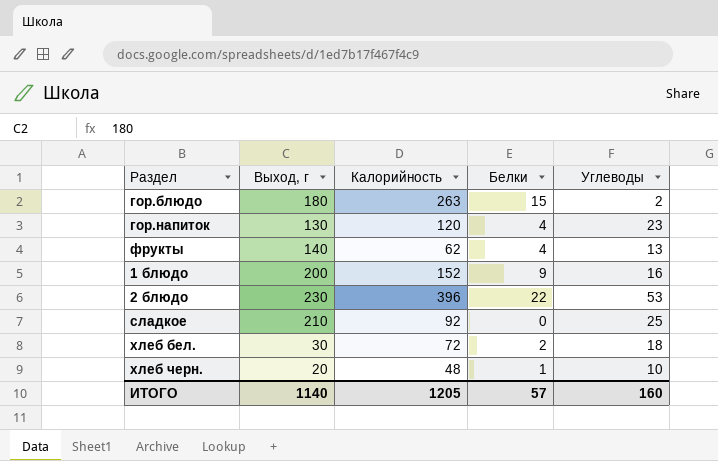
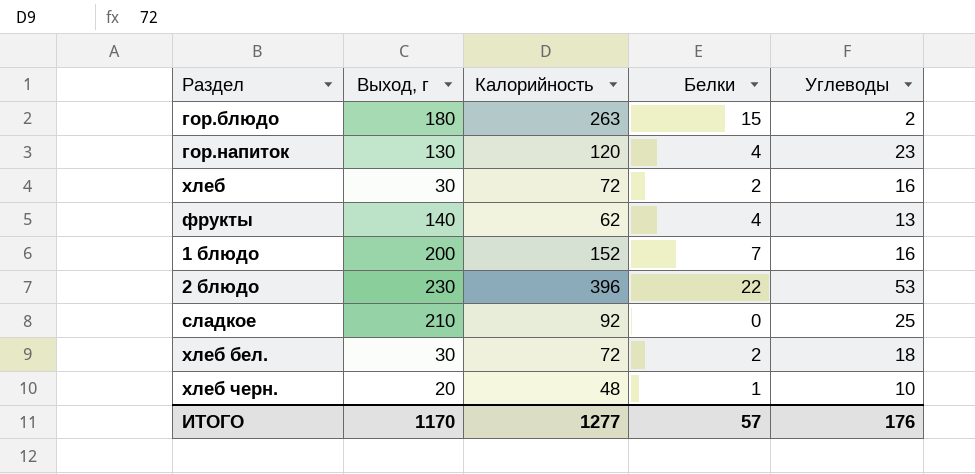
row хлеб: none -> 30 | 72 | 2 | 16
1 блюдо | Белки: 9 -> 7
ИТОГО | Выход, г: 1140 -> 1170
ИТОГО | Калорийность: 1205 -> 1277
ИТОГО | Углеводы: 160 -> 176

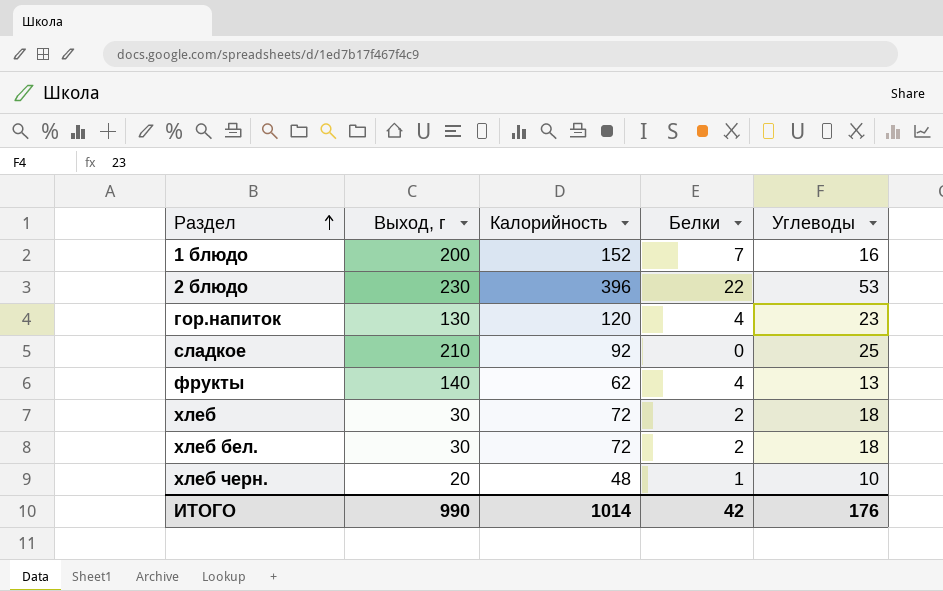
row order: none -> Раздел ascending
row гор.блюдо: 180 | 263 | 15 | 2 -> none
хлеб | Углеводы: 16 -> 18
ИТОГО | Выход, г: 1170 -> 990
ИТОГО | Калорийность: 1277 -> 1014
ИТОГО | Белки: 57 -> 42

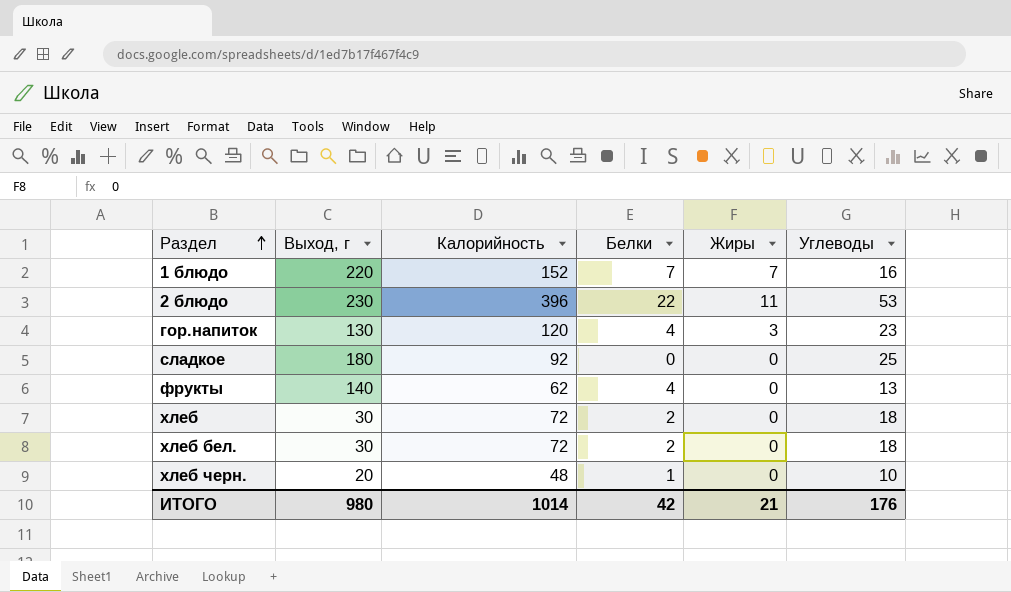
column Жиры | position: none -> 5
1 блюдо | Выход, г: 200 -> 220
сладкое | Выход, г: 210 -> 180
ИТОГО | Выход, г: 990 -> 980

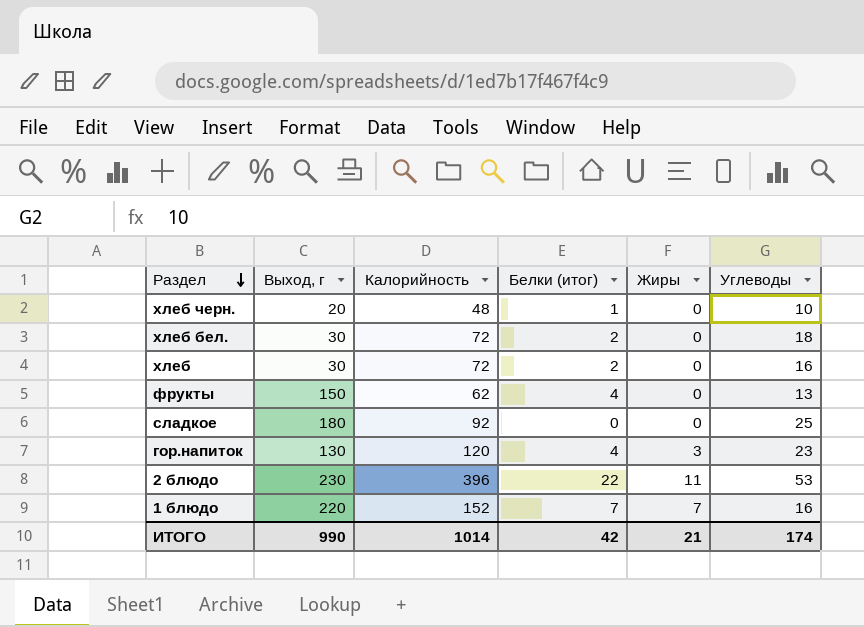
row order: Раздел ascending -> Раздел descending
column name: Белки -> Белки (итог)
хлеб | Углеводы: 18 -> 16
фрукты | Выход, г: 140 -> 150
ИТОГО | Выход, г: 980 -> 990
ИТОГО | Углеводы: 176 -> 174

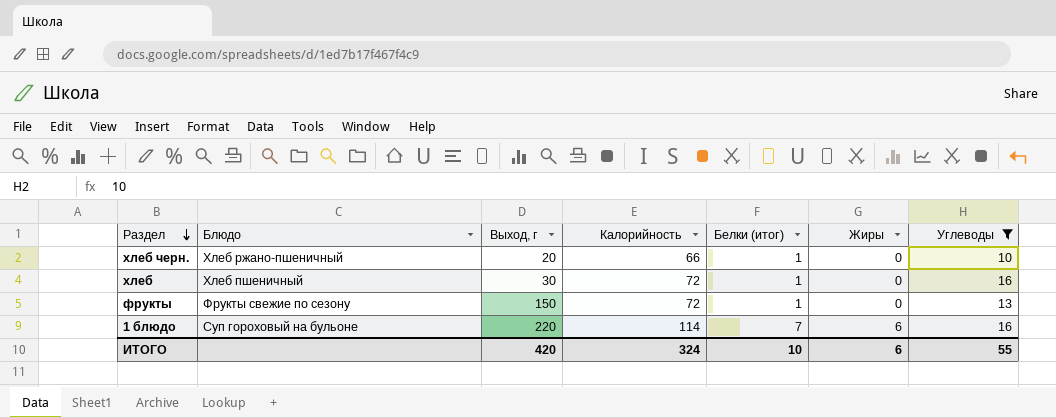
filter: none -> Углеводы <= 16
column Блюдо | position: none -> 2
хлеб черн. | Калорийность: 48 -> 66
хлеб | Белки (итог): 2 -> 1
фрукты | Калорийность: 62 -> 72
фрукты | Белки (итог): 4 -> 1
1 блюдо | Калорийность: 152 -> 114
1 блюдо | Жиры: 7 -> 6
ИТОГО | Выход, г: 990 -> 420
ИТОГО | Калорийность: 1014 -> 324
ИТОГО | Белки (итог): 42 -> 10
ИТОГО | Жиры: 21 -> 6
ИТОГО | Углеводы: 174 -> 55

